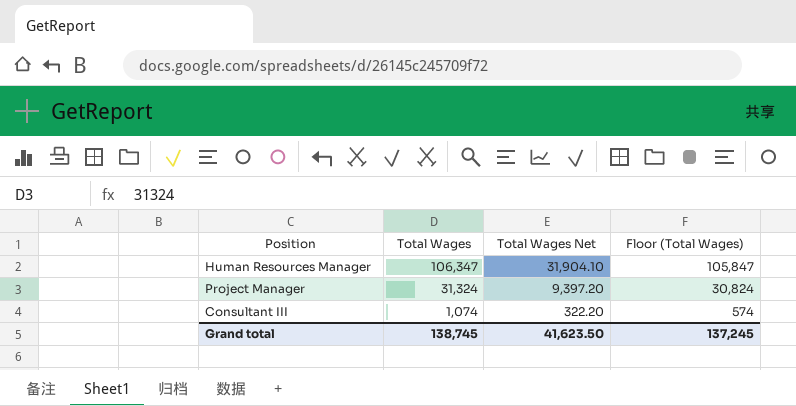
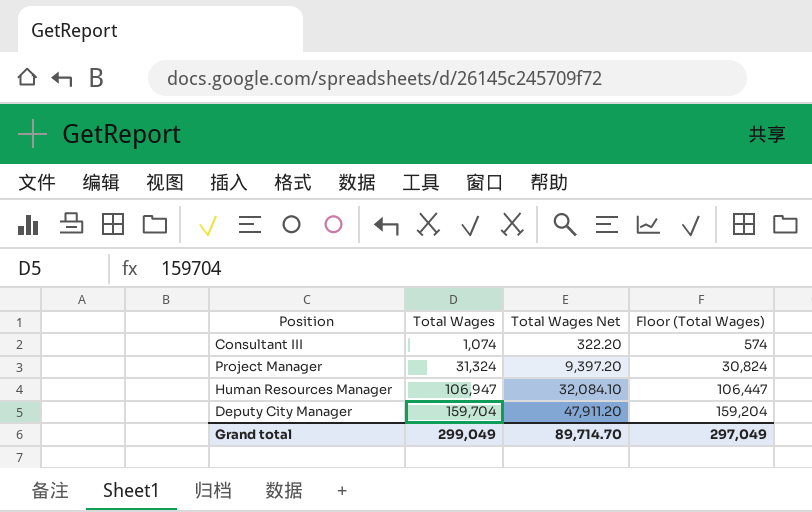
row order: Total Wages descending -> Total Wages ascending
Human Resources Manager | Total Wages: 106,347 -> 106,947
Human Resources Manager | Total Wages Net: 31,904.10 -> 32,084.10
Human Resources Manager | Floor (Total Wages): 105,847 -> 106,447
row Deputy City Manager: none -> 159,704 | 47,911.20 | 159,204
Grand total | Total Wages: 138,745 -> 299,049
Grand total | Total Wages Net: 41,623.50 -> 89,714.70
Grand total | Floor (Total Wages): 137,245 -> 297,049

